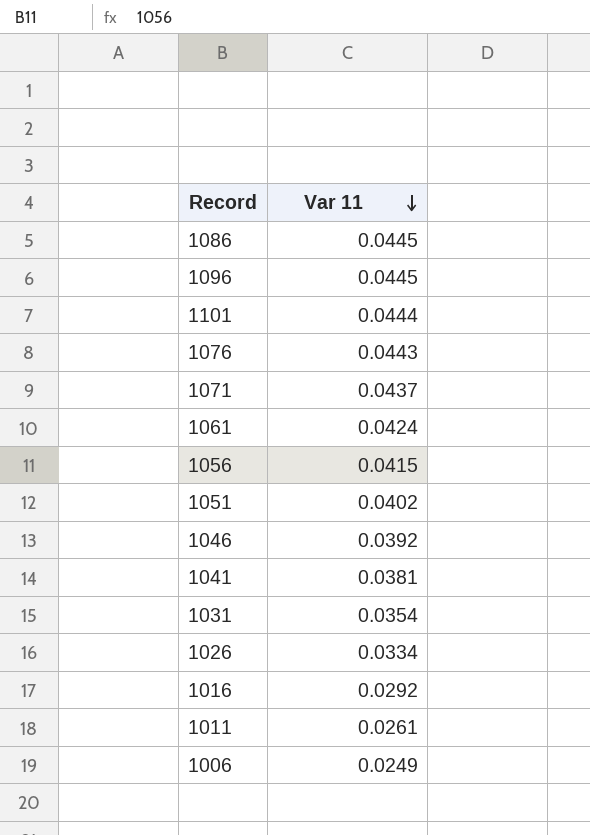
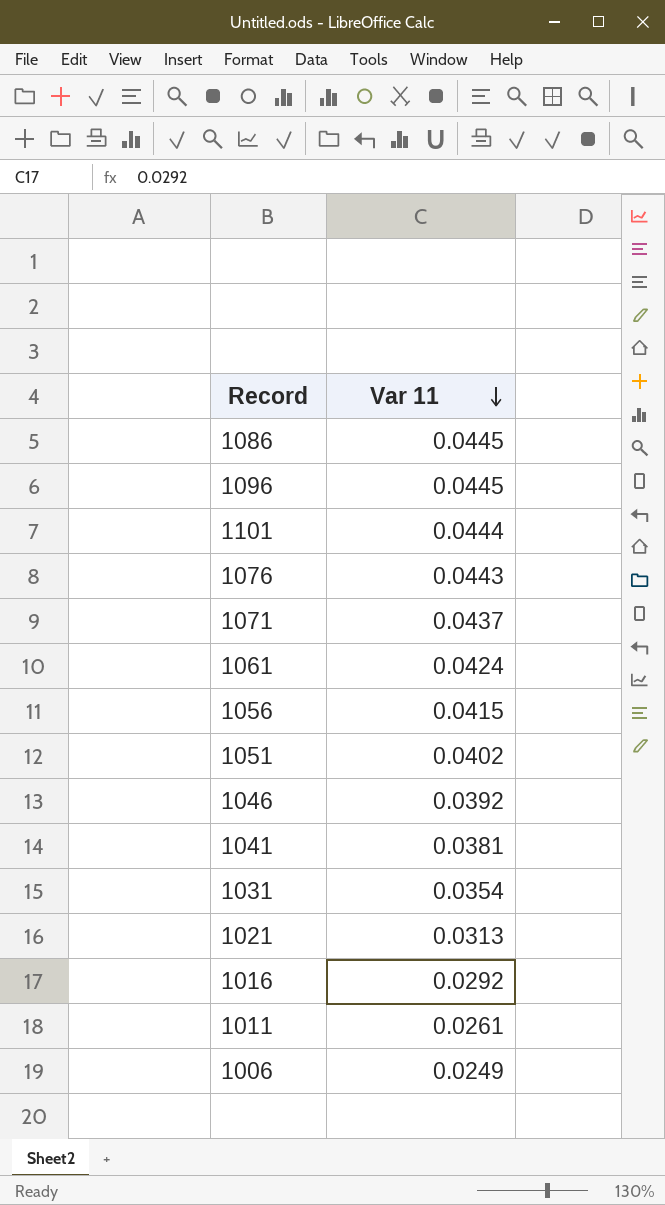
row 1026: 0.0334 -> none
row 1021: none -> 0.0313

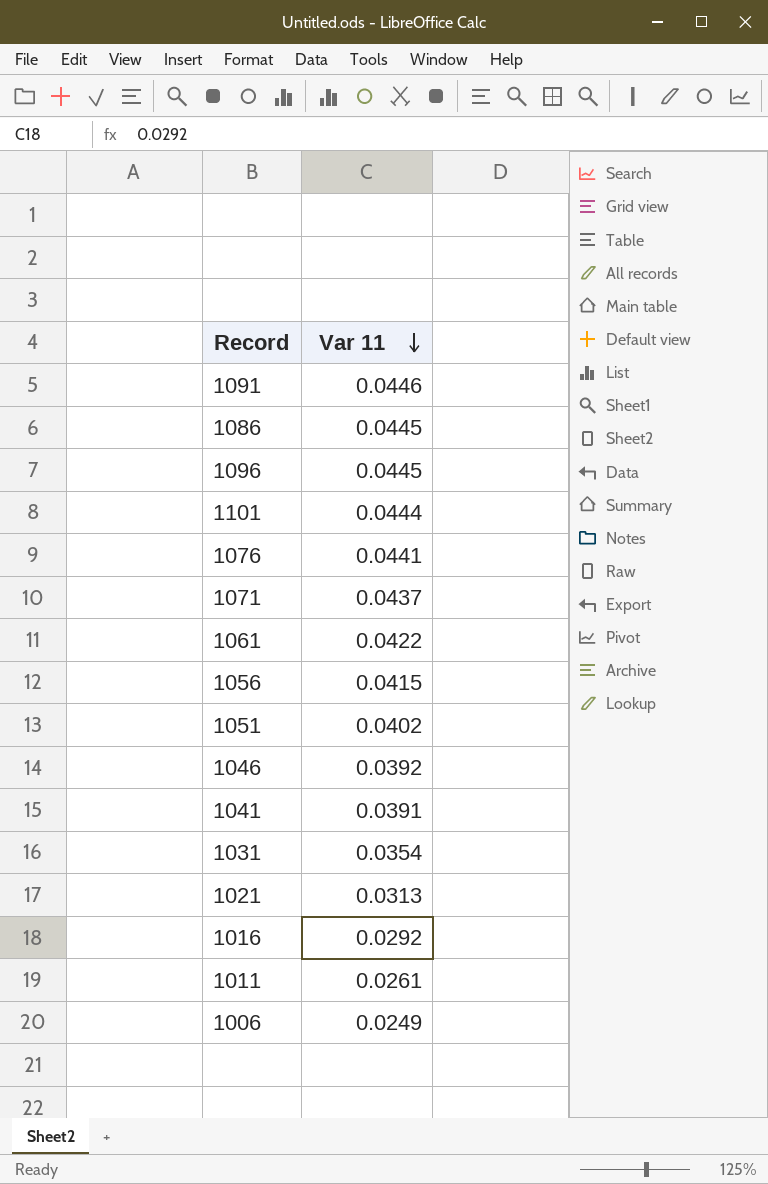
row 1091: none -> 0.0446
1076 | Var 11: 0.0443 -> 0.0441
1061 | Var 11: 0.0424 -> 0.0422
1041 | Var 11: 0.0381 -> 0.0391

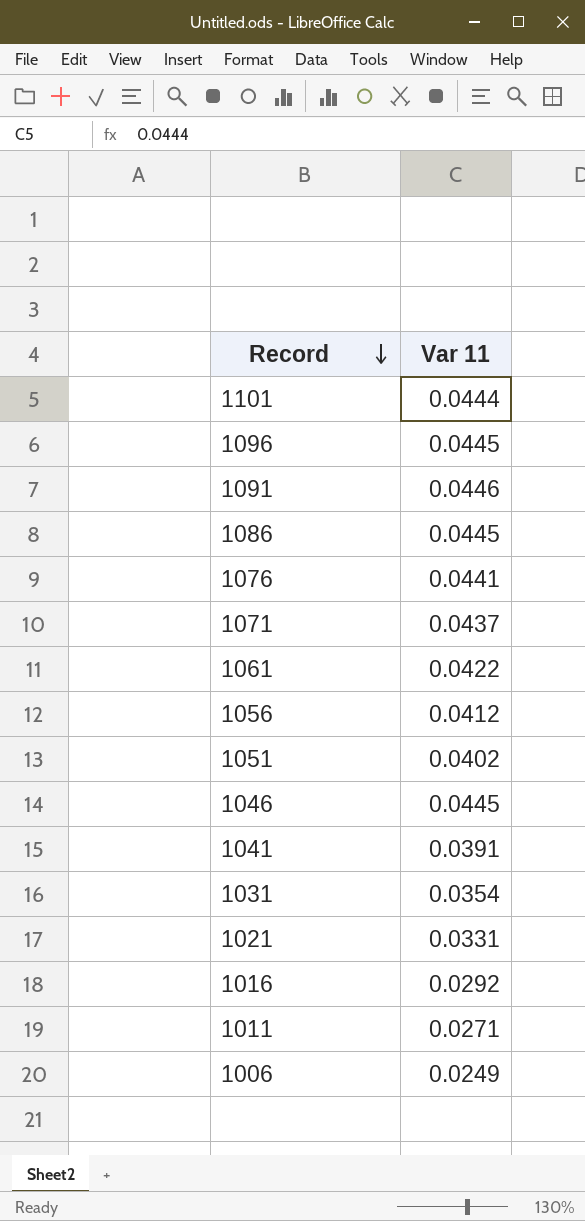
row order: Var 11 descending -> Record descending
1056 | Var 11: 0.0415 -> 0.0412
1046 | Var 11: 0.0392 -> 0.0445
1021 | Var 11: 0.0313 -> 0.0331
1011 | Var 11: 0.0261 -> 0.0271

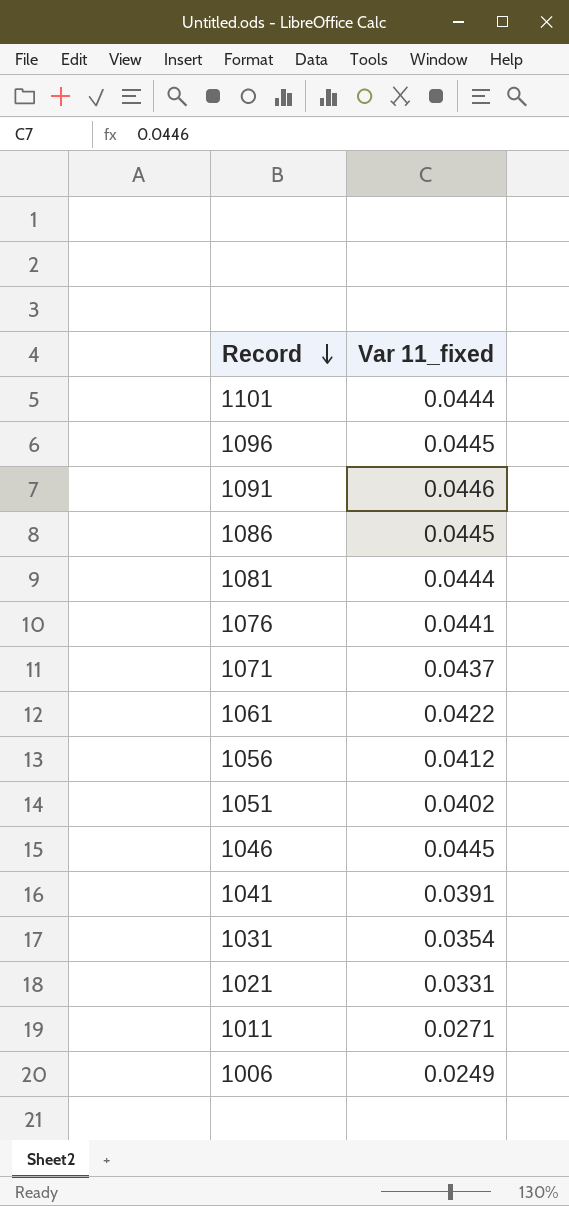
column name: Var 11 -> Var 11_fixed
row 1016: 0.0292 -> none
row 1081: none -> 0.0444

